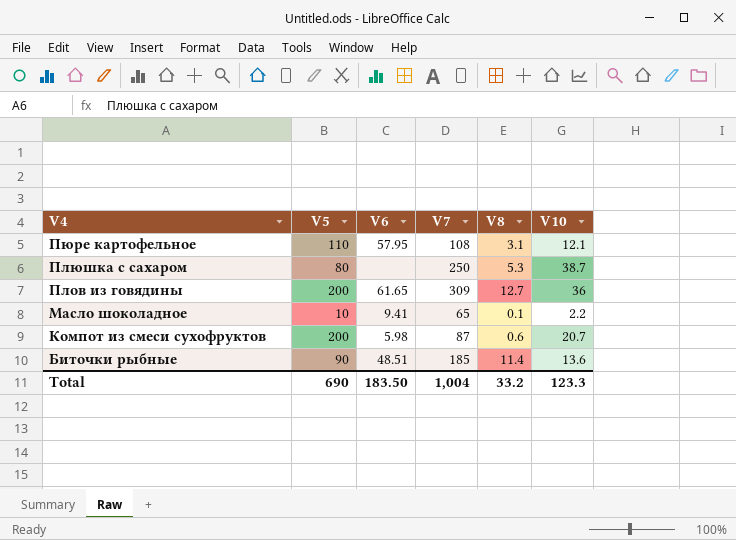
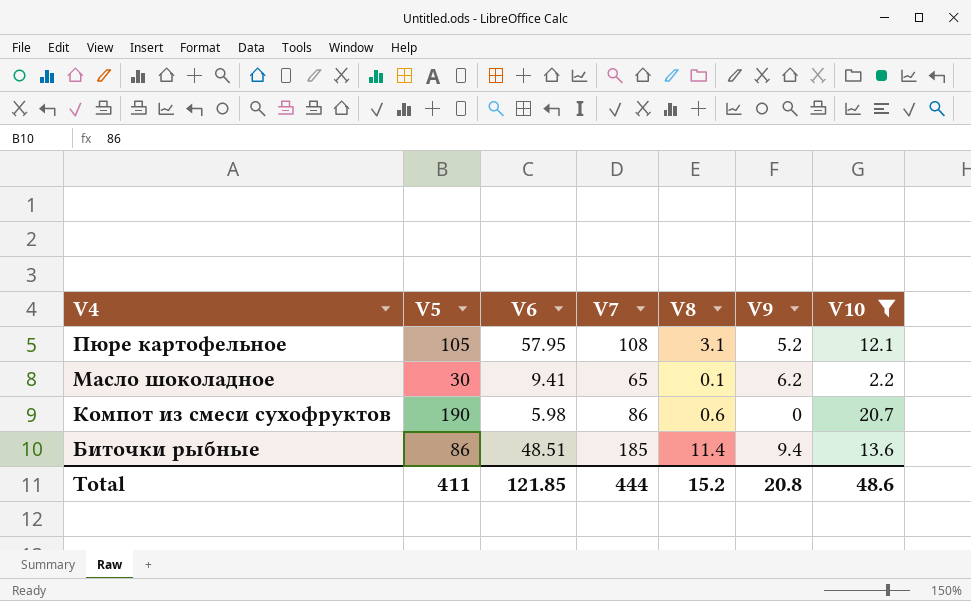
filter: none -> V10 <= 20.7
column V9 | position: none -> 6
Пюре картофельное | V5: 110 -> 105
Масло шоколадное | V5: 10 -> 30
Компот из смеси сухофруктов | V5: 200 -> 190
Компот из смеси сухофруктов | V7: 87 -> 86
Биточки рыбные | V5: 90 -> 86
Total | V5: 690 -> 411
Total | V6: 183.50 -> 121.85
Total | V7: 1,004 -> 444
Total | V8: 33.2 -> 15.2
Total | V10: 123.3 -> 48.6

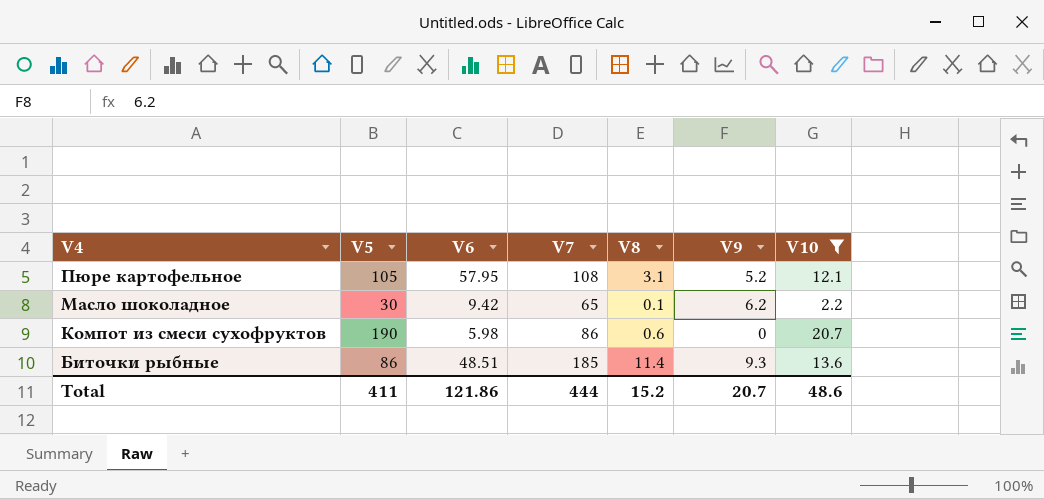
Масло шоколадное | V6: 9.41 -> 9.42
Биточки рыбные | V9: 9.4 -> 9.3
Total | V6: 121.85 -> 121.86
Total | V9: 20.8 -> 20.7

